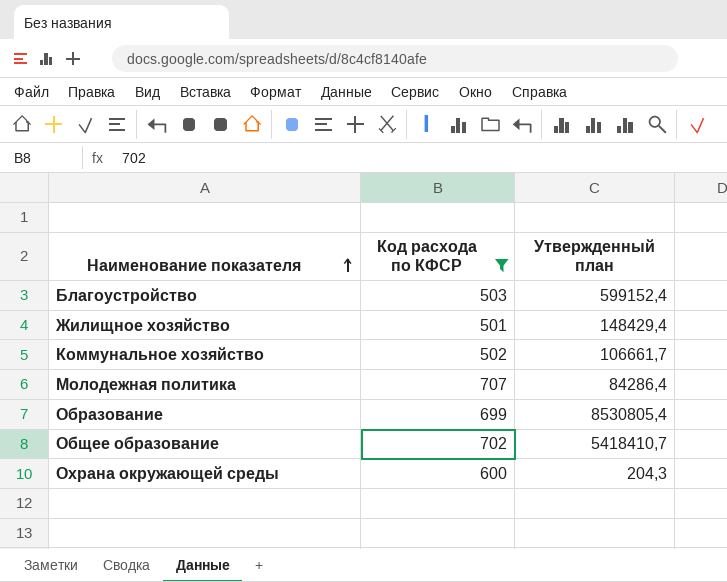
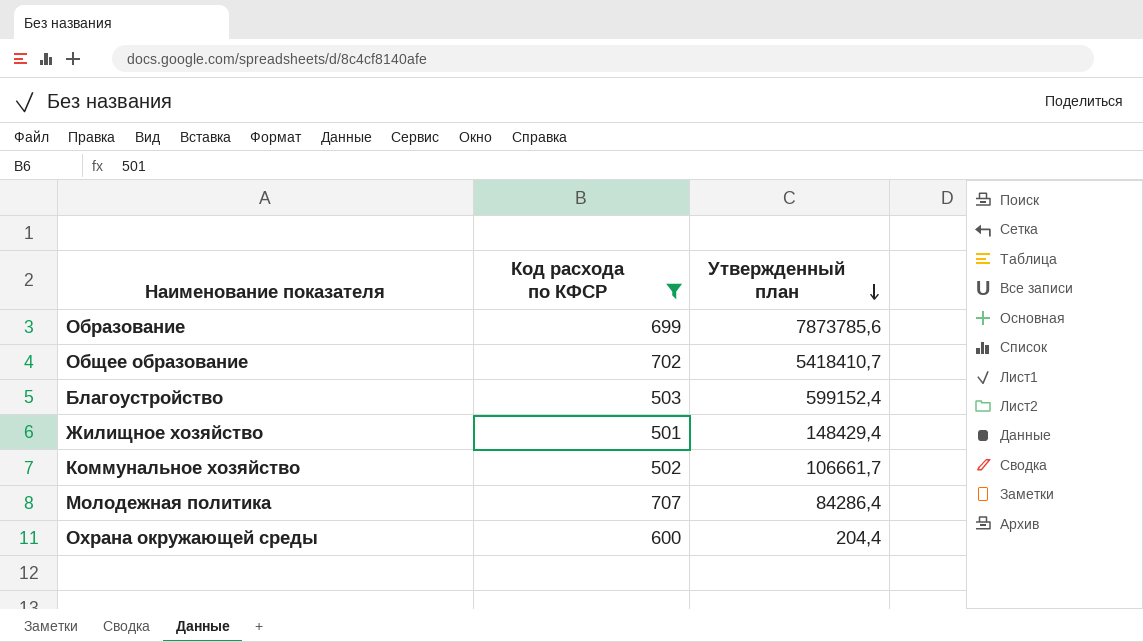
row order: Наименование показателя ascending -> Утвержденный план descending
Образование | Утвержденный план: 8530805,4 -> 7873785,6
Охрана окружающей среды | Утвержденный план: 204,3 -> 204,4

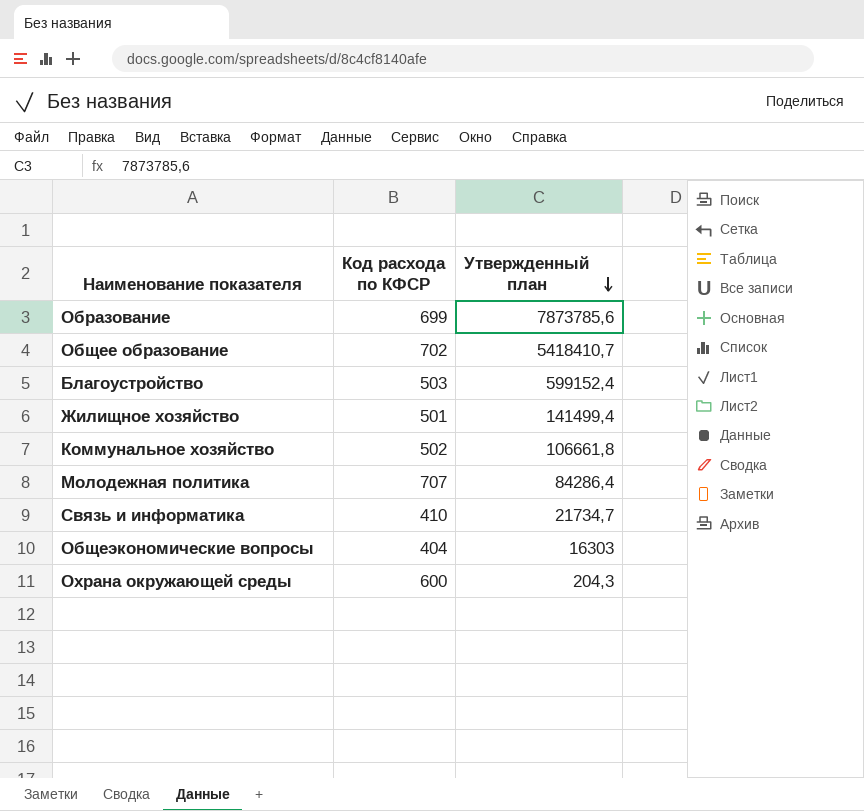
filter: Код расхода по КФСР >= 501 -> none
Жилищное хозяйство | Утвержденный план: 148429,4 -> 141499,4
Коммунальное хозяйство | Утвержденный план: 106661,7 -> 106661,8
Охрана окружающей среды | Утвержденный план: 204,4 -> 204,3

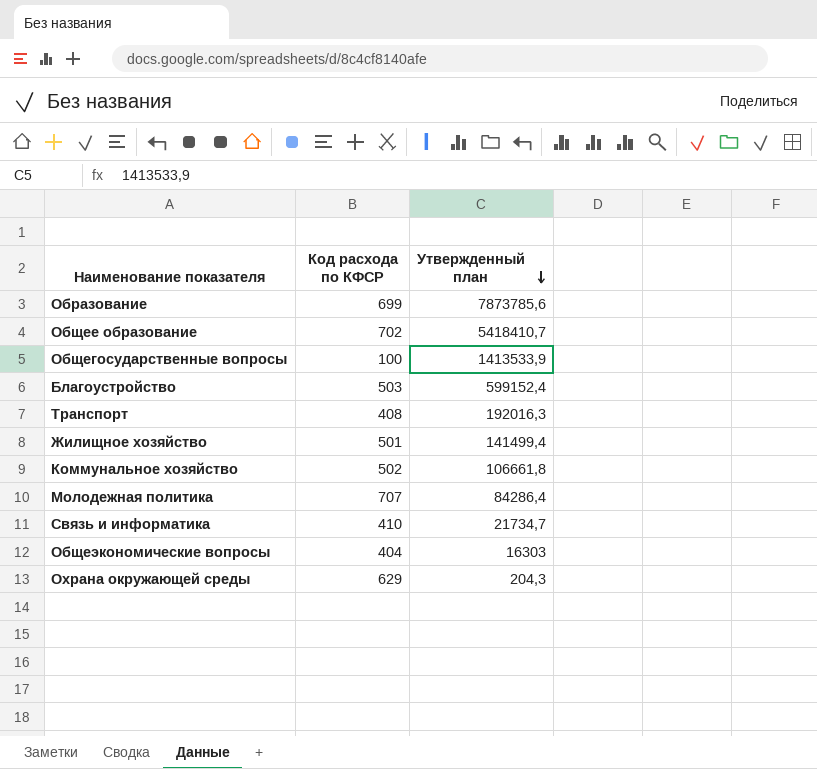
row Общегосударственные вопросы: none -> 100 | 1413533,9
row Транспорт: none -> 408 | 192016,3
Охрана окружающей среды | Код расхода по КФСР: 600 -> 629

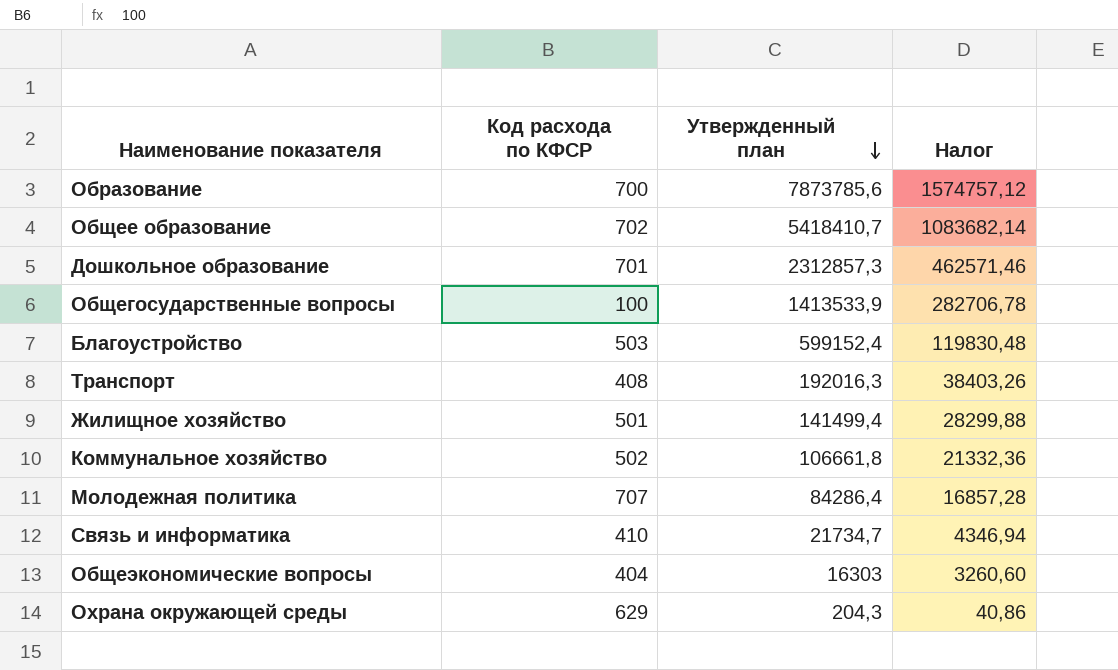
column Налог | formula: none -> [Утвержденный план] * 0,2
Образование | Код расхода по КФСР: 699 -> 700
row Дошкольное образование: none -> 701 | 2312857,3 | 462571,46

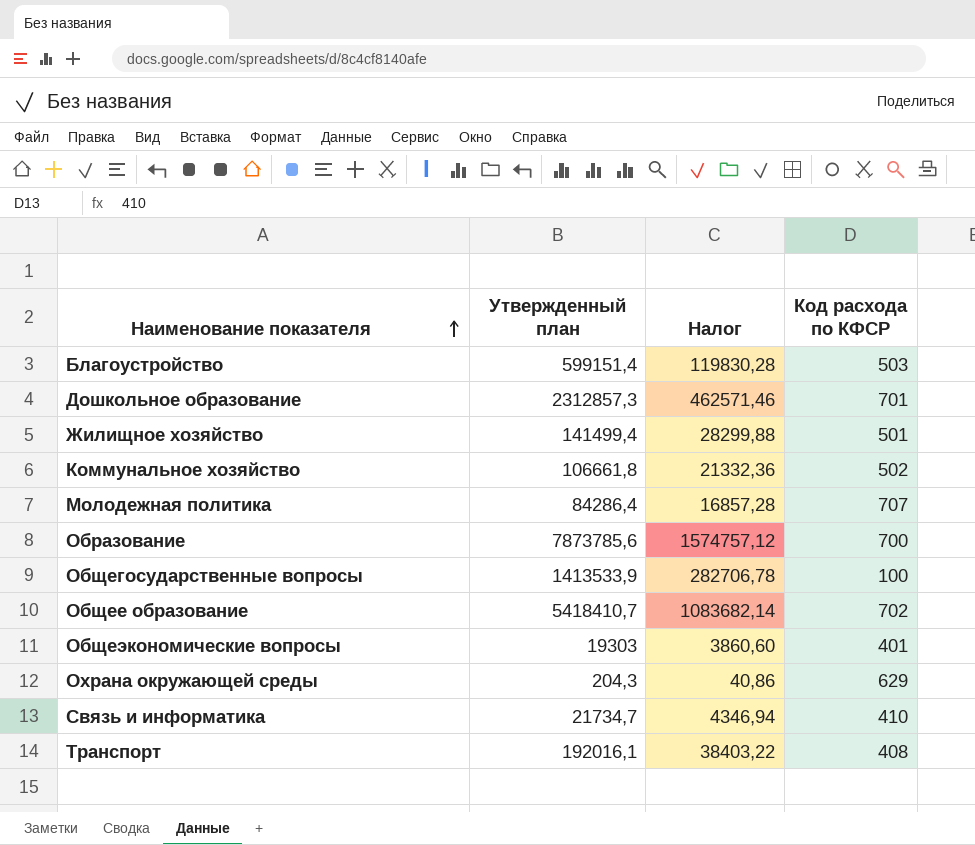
row order: Утвержденный план descending -> Наименование показателя ascending
column Код расхода по КФСР | position: 2 -> 4
Благоустройство | Утвержденный план: 599152,4 -> 599151,4
Благоустройство | Налог: 119830,48 -> 119830,28
Общеэкономические вопросы | Утвержденный план: 16303 -> 19303
Общеэкономические вопросы | Налог: 3260,60 -> 3860,60
Общеэкономические вопросы | Код расхода по КФСР: 404 -> 401
Транспорт | Утвержденный план: 192016,3 -> 192016,1
Транспорт | Налог: 38403,26 -> 38403,22

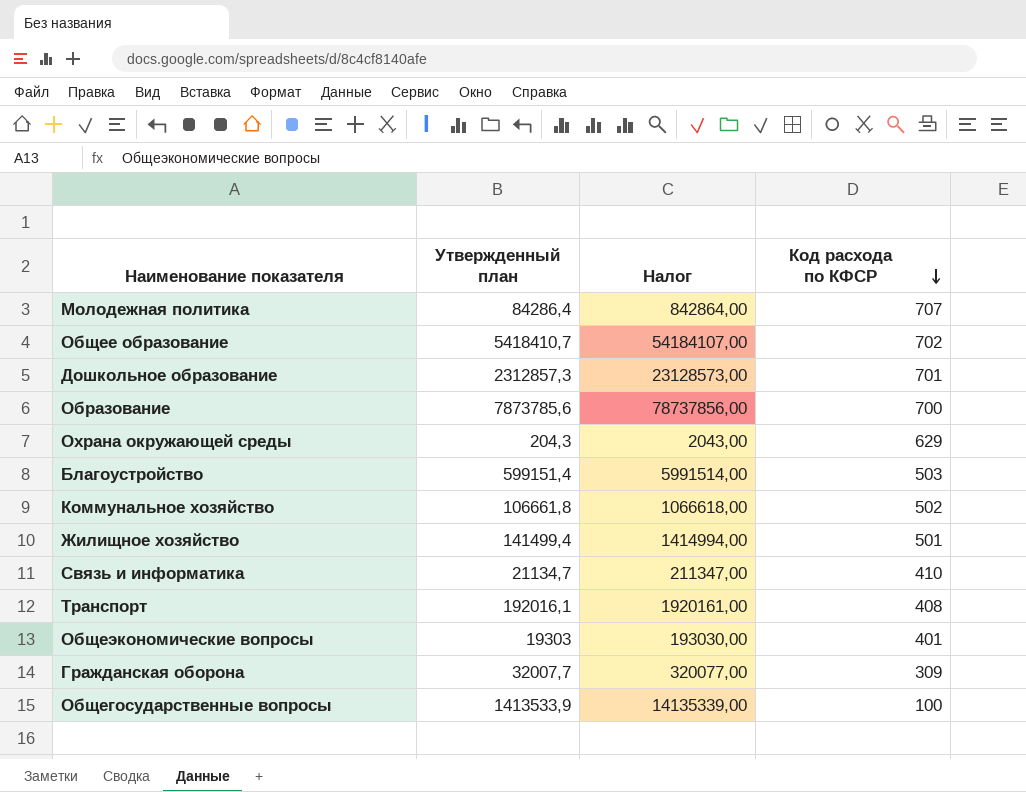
row order: Наименование показателя ascending -> Код расхода по КФСР descending
column Налог | formula: [Утвержденный план] * 0,2 -> [Утвержденный план] * 10
Связь и информатика | Утвержденный план: 21734,7 -> 21134,7
row Гражданская оборона: none -> 32007,7 | 320077,00 | 309

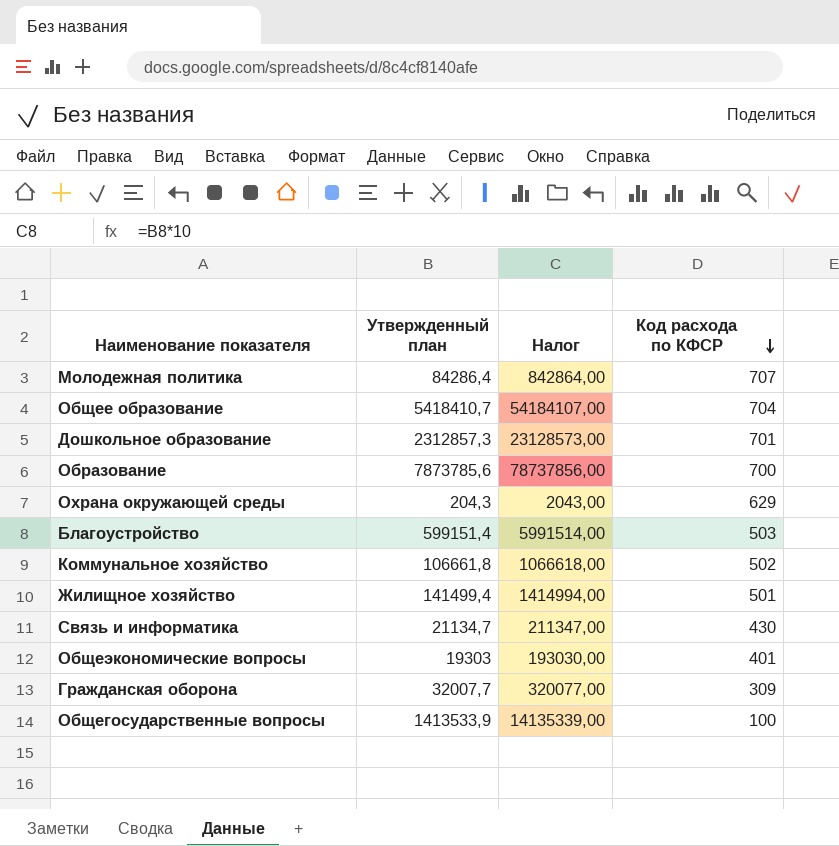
row Транспорт: 192016,1 | 1920161,00 | 408 -> none
Общее образование | Код расхода по КФСР: 702 -> 704
Связь и информатика | Код расхода по КФСР: 410 -> 430

